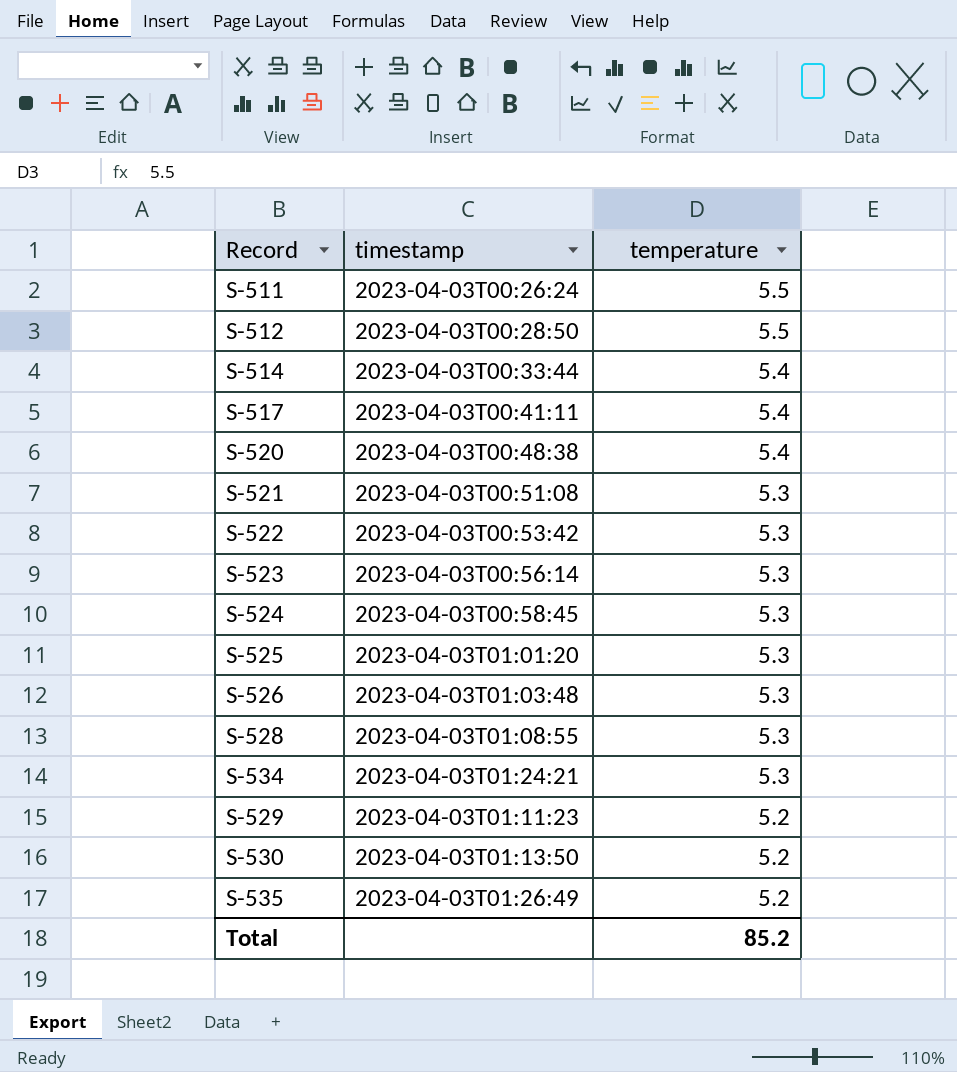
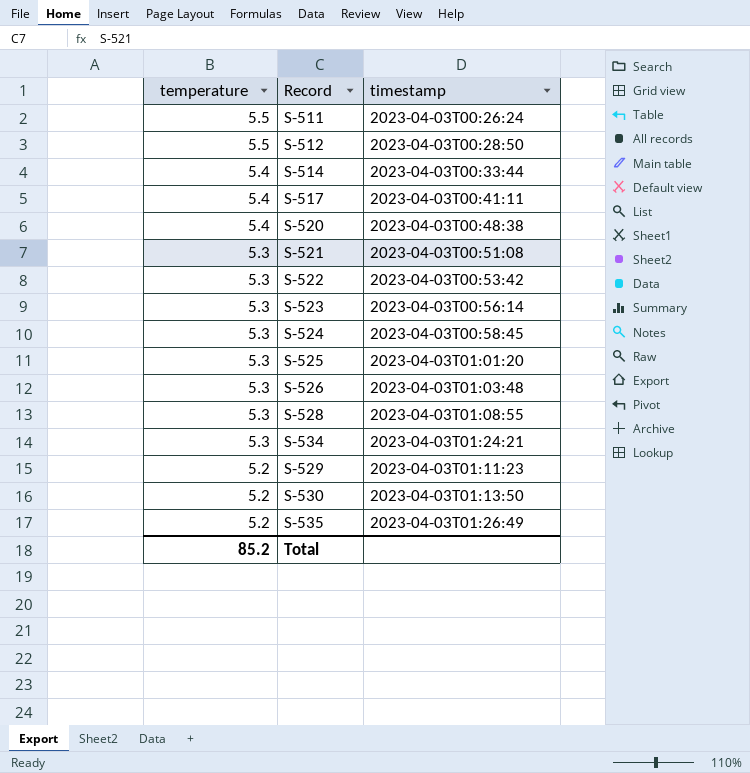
column temperature | position: 3 -> 1

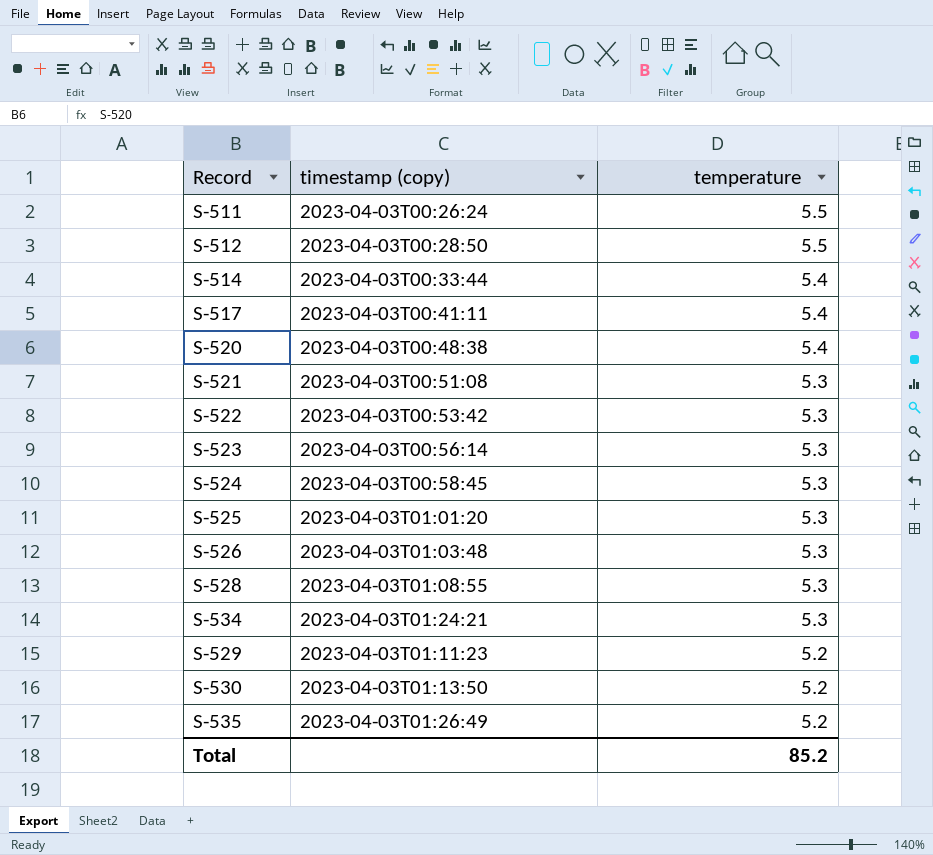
column name: timestamp -> timestamp (copy)
column temperature | position: 1 -> 3

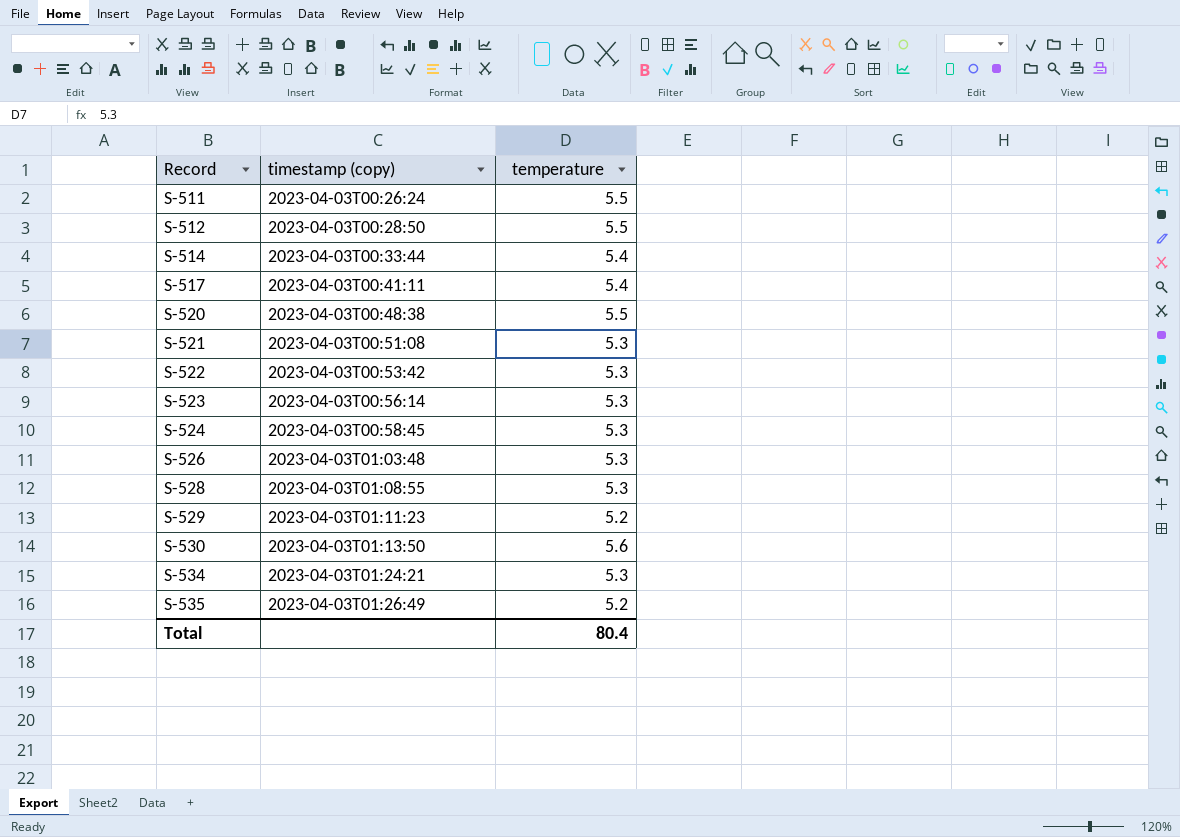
row order: temperature descending -> Record ascending
row S-525: 2023-04-03T01:01:20 | 5.3 -> none
S-520 | temperature: 5.4 -> 5.5
S-530 | temperature: 5.2 -> 5.6
Total | temperature: 85.2 -> 80.4

